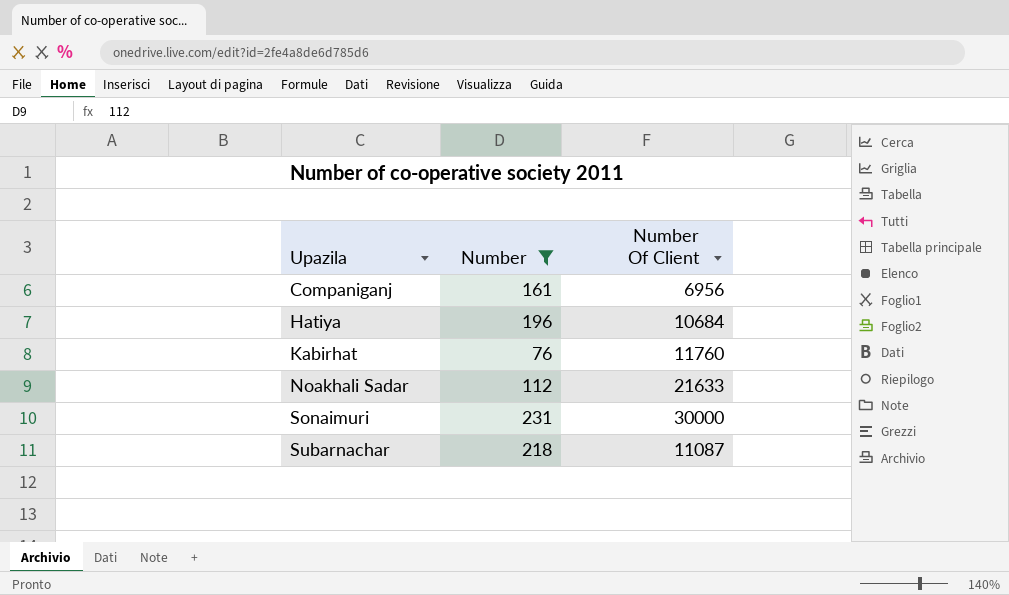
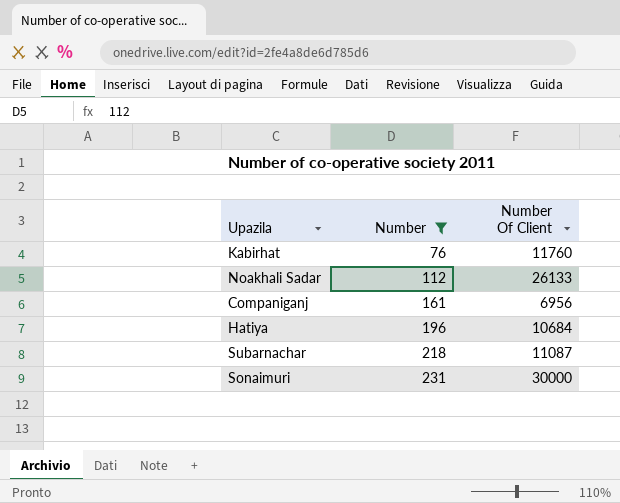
row order: Upazila ascending -> Number ascending
Noakhali Sadar | Number Of Client: 21633 -> 26133

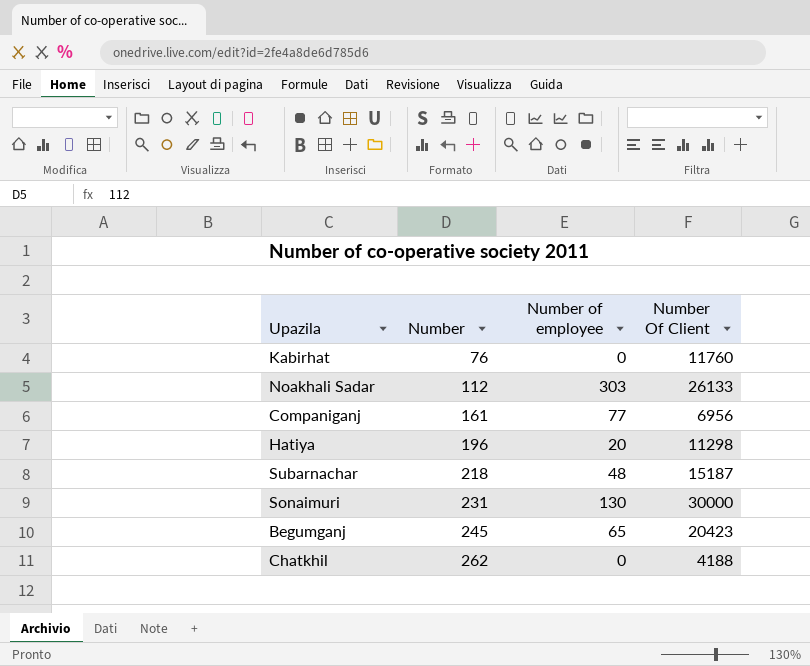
filter: Number <= 231 -> none
column Number of employee | position: none -> 3
Hatiya | Number Of Client: 10684 -> 11298
Subarnachar | Number Of Client: 11087 -> 15187

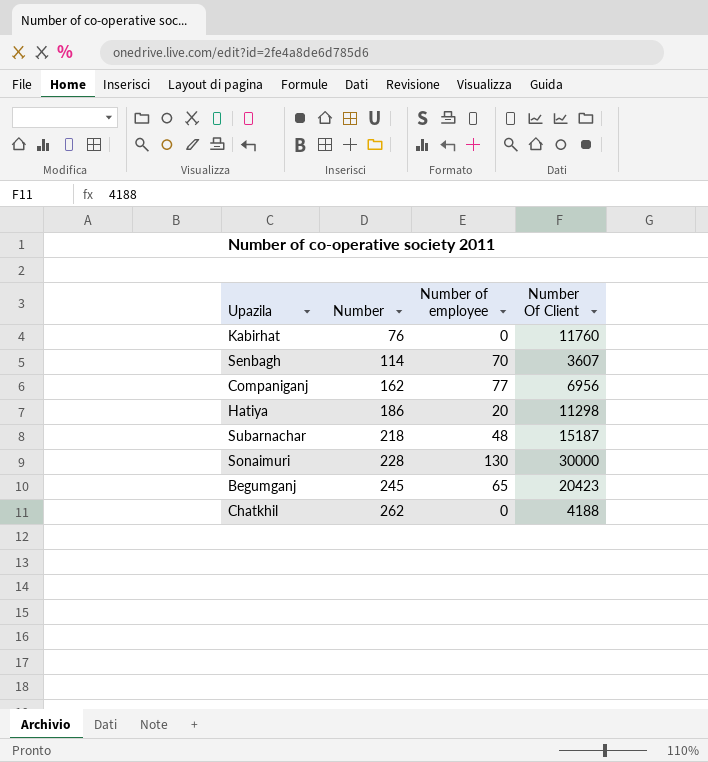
row Noakhali Sadar: 112 | 303 | 26133 -> none
row Senbagh: none -> 114 | 70 | 3607
Companiganj | Number: 161 -> 162
Hatiya | Number: 196 -> 186
Sonaimuri | Number: 231 -> 228

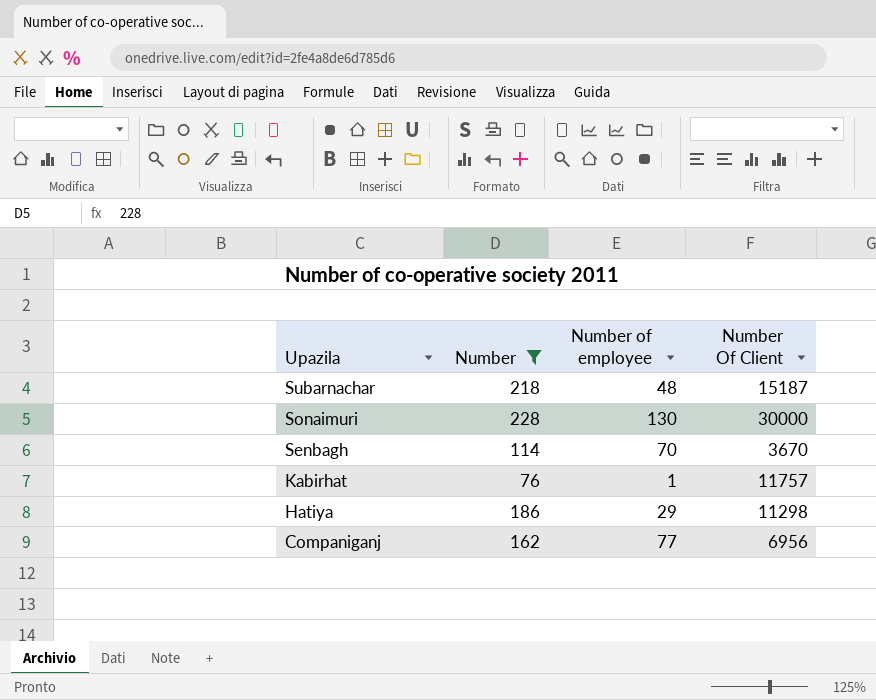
filter: none -> Number <= 228
row order: Number ascending -> Upazila descending
Senbagh | Number Of Client: 3607 -> 3670
Kabirhat | Number of employee: 0 -> 1
Kabirhat | Number Of Client: 11760 -> 11757
Hatiya | Number of employee: 20 -> 29

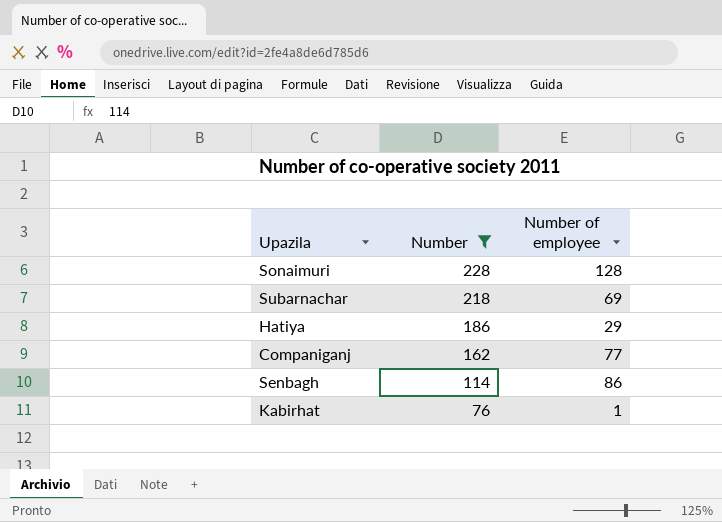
row order: Upazila descending -> Number descending
column Number Of Client | position: 4 -> none
Sonaimuri | Number of employee: 130 -> 128
Subarnachar | Number of employee: 48 -> 69
Senbagh | Number of employee: 70 -> 86

